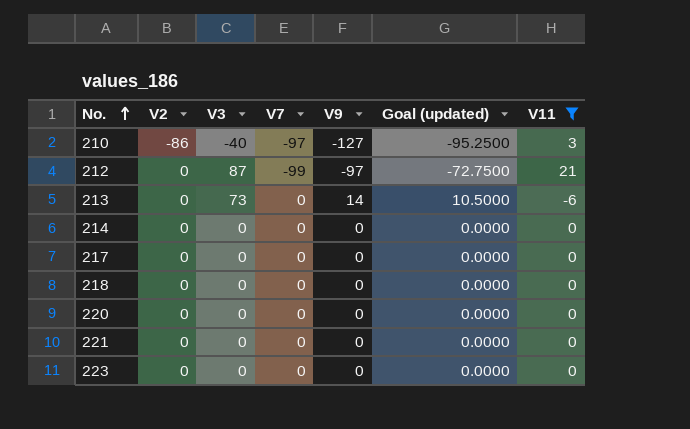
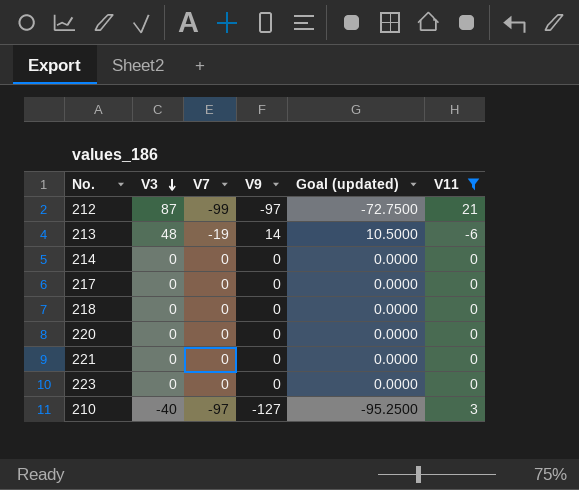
row order: No. ascending -> V3 descending
column V2 | position: 2 -> none
213 | V3: 73 -> 48
213 | V7: 0 -> -19

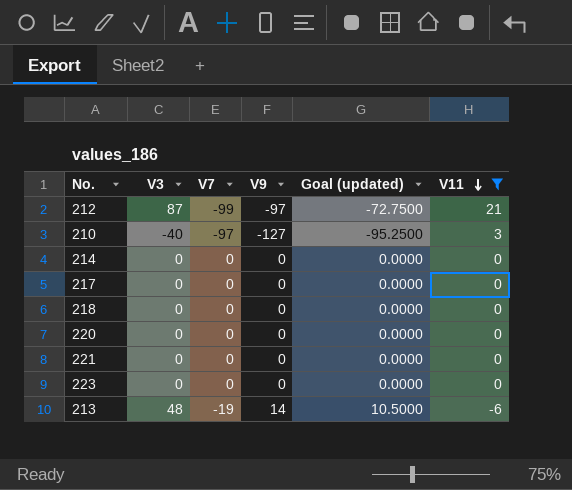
row order: V3 descending -> V11 descending

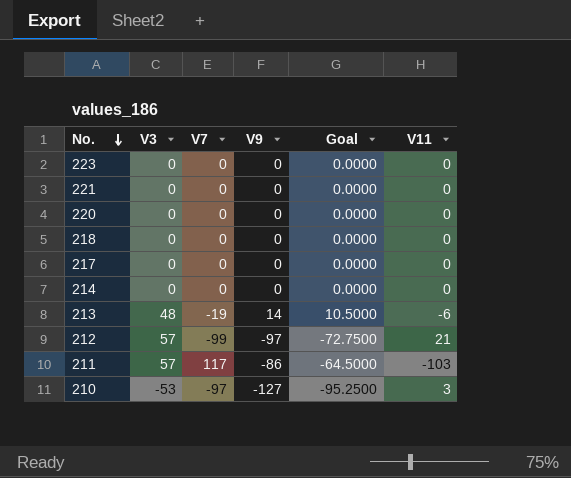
filter: V11 != -103 -> none
row order: V11 descending -> No. descending
column name: Goal (updated) -> Goal
212 | V3: 87 -> 57
210 | V3: -40 -> -53

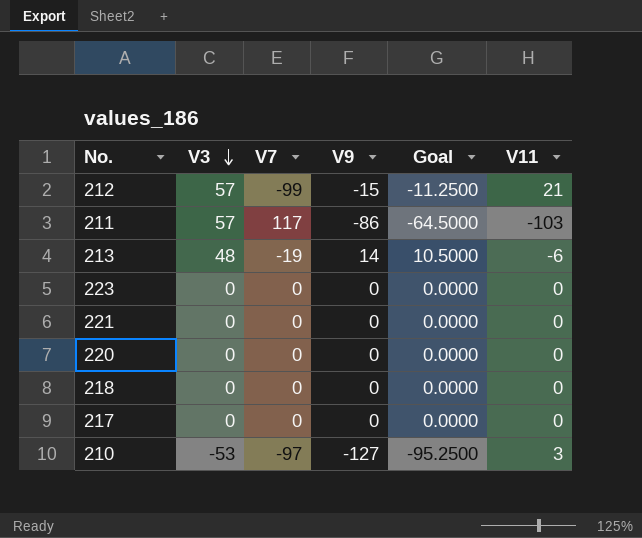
row order: No. descending -> V3 descending
row 214: 0 | 0 | 0 | 0.0000 | 0 -> none
212 | V9: -97 -> -15
212 | Goal: -72.7500 -> -11.2500

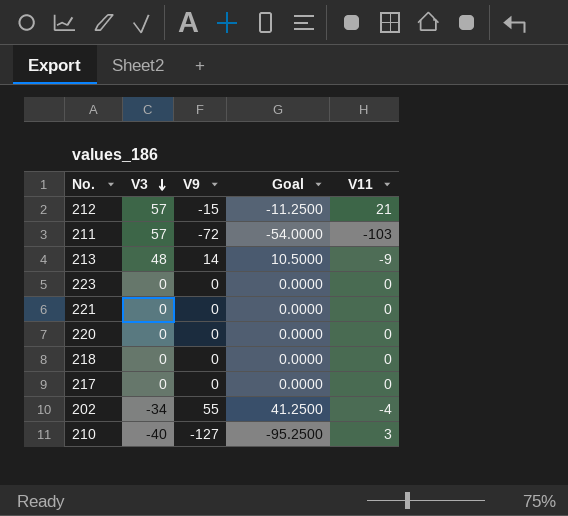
column V7 | position: 3 -> none
211 | V9: -86 -> -72
211 | Goal: -64.5000 -> -54.0000
213 | V11: -6 -> -9
row 202: none -> -34 | 55 | 41.2500 | -4
210 | V3: -53 -> -40

